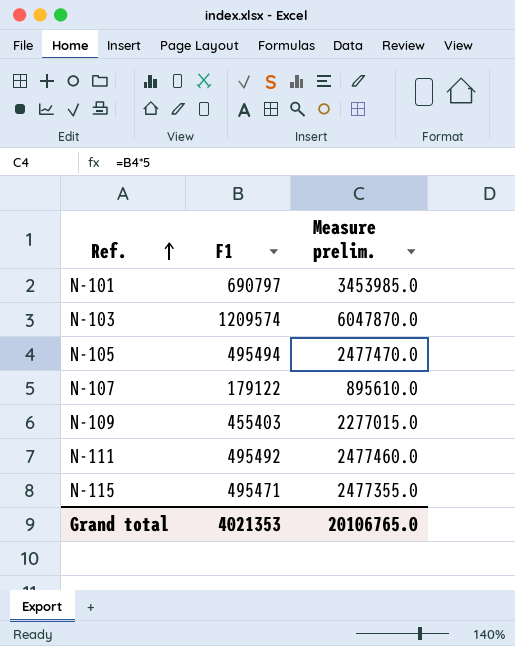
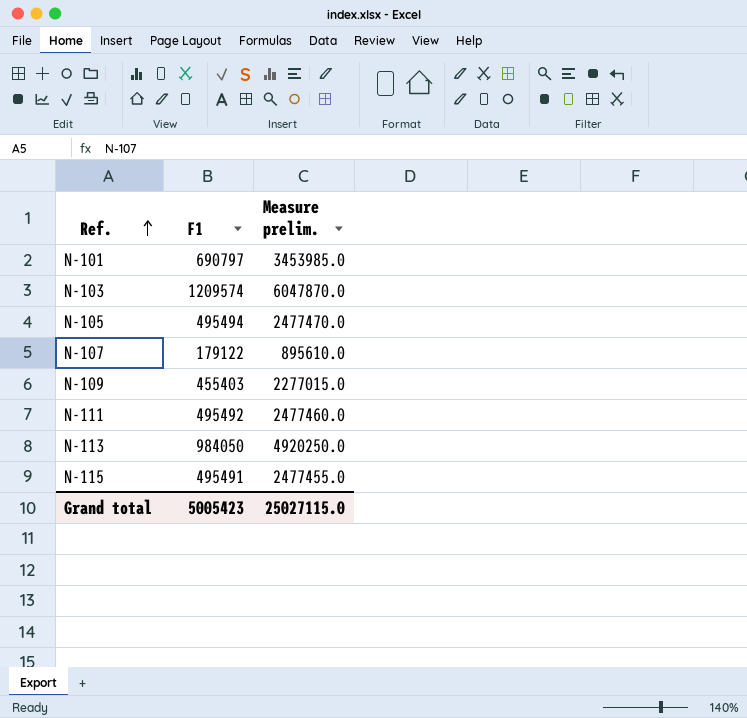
row N-113: none -> 984050 | 4920250.0
N-115 | F1: 495471 -> 495491
N-115 | Measure prelim.: 2477355.0 -> 2477455.0
Grand total | F1: 4021353 -> 5005423
Grand total | Measure prelim.: 20106765.0 -> 25027115.0

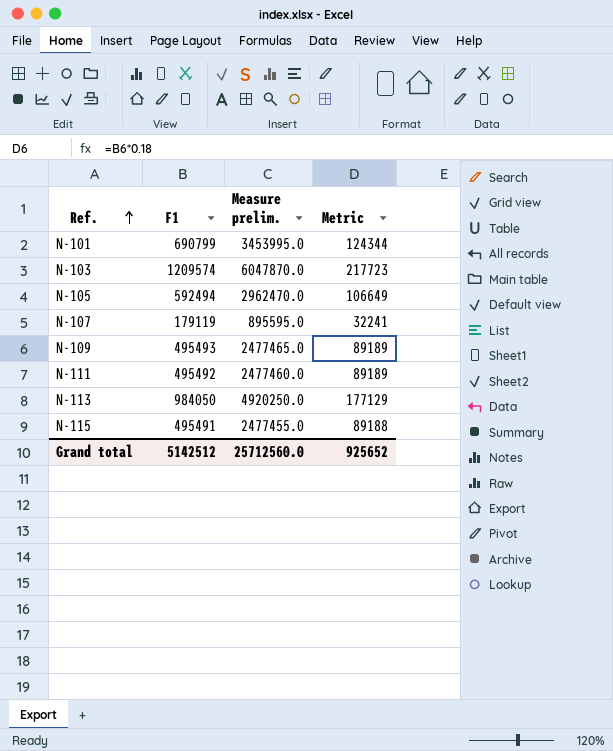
column Metric | formula: none -> [F1] * 0.18
N-101 | F1: 690797 -> 690799
N-101 | Measure prelim.: 3453985.0 -> 3453995.0
N-105 | F1: 495494 -> 592494
N-105 | Measure prelim.: 2477470.0 -> 2962470.0
N-107 | F1: 179122 -> 179119
N-107 | Measure prelim.: 895610.0 -> 895595.0
N-109 | F1: 455403 -> 495493
N-109 | Measure prelim.: 2277015.0 -> 2477465.0
Grand total | F1: 5005423 -> 5142512
Grand total | Measure prelim.: 25027115.0 -> 25712560.0

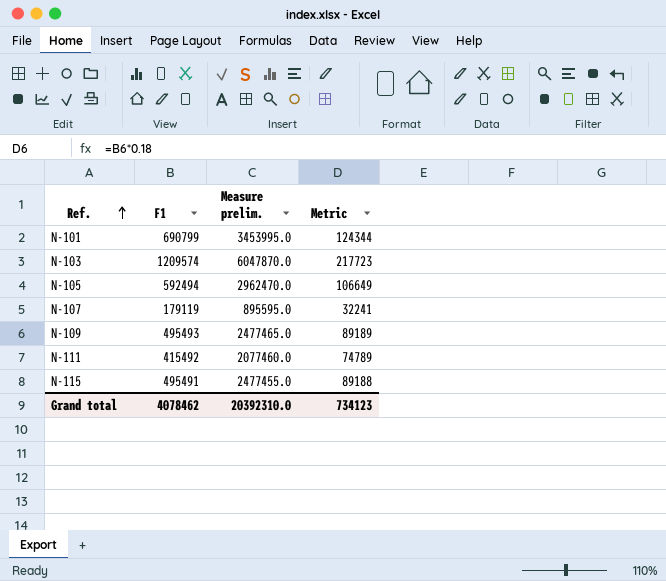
row N-113: 984050 | 4920250.0 | 177129 -> none
N-111 | F1: 495492 -> 415492
N-111 | Measure prelim.: 2477460.0 -> 2077460.0
N-111 | Metric: 89189 -> 74789
Grand total | F1: 5142512 -> 4078462
Grand total | Measure prelim.: 25712560.0 -> 20392310.0
Grand total | Metric: 925652 -> 734123

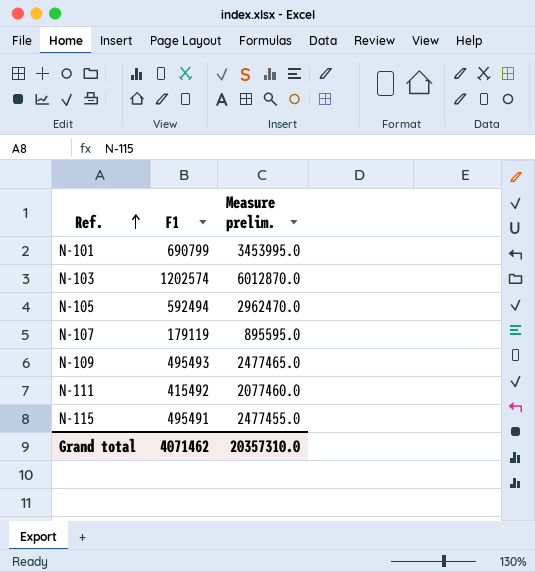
column Metric | formula: [F1] * 0.18 -> none
N-103 | F1: 1209574 -> 1202574
N-103 | Measure prelim.: 6047870.0 -> 6012870.0
Grand total | F1: 4078462 -> 4071462
Grand total | Measure prelim.: 20392310.0 -> 20357310.0

